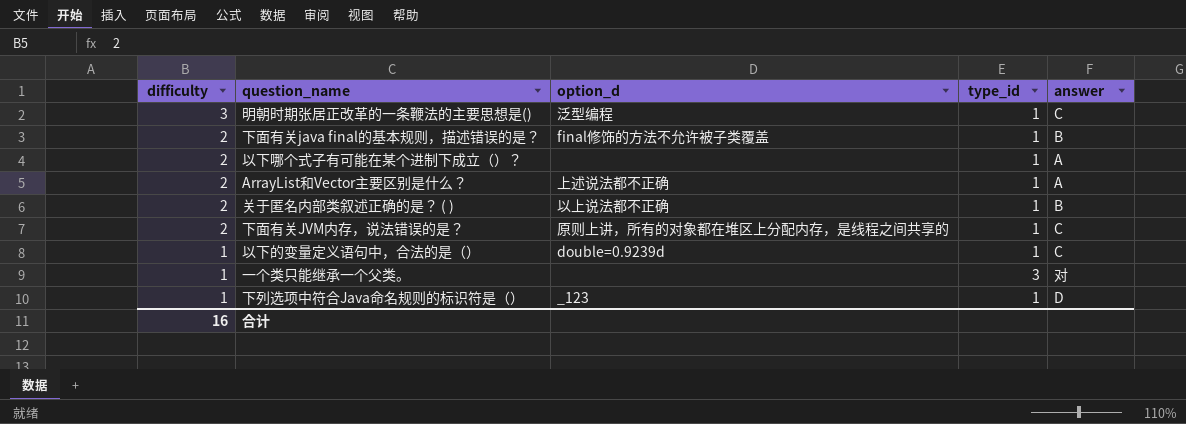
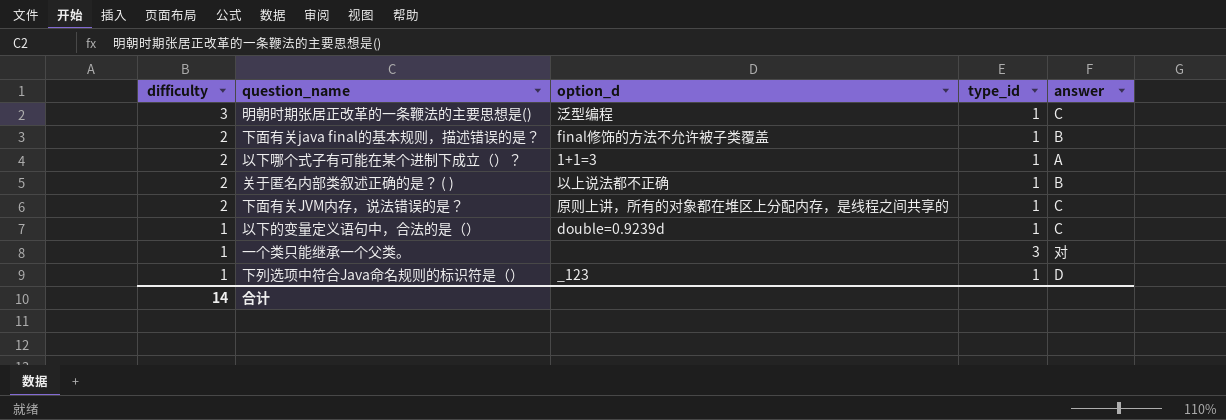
row ArrayList和Vector主要区别是什么？: 2 | 上述说法都不正确 | 1 | A -> none
以下哪个式子有可能在某个进制下成立（）？ | option_d: none -> 1+1=3
合计 | difficulty: 16 -> 14

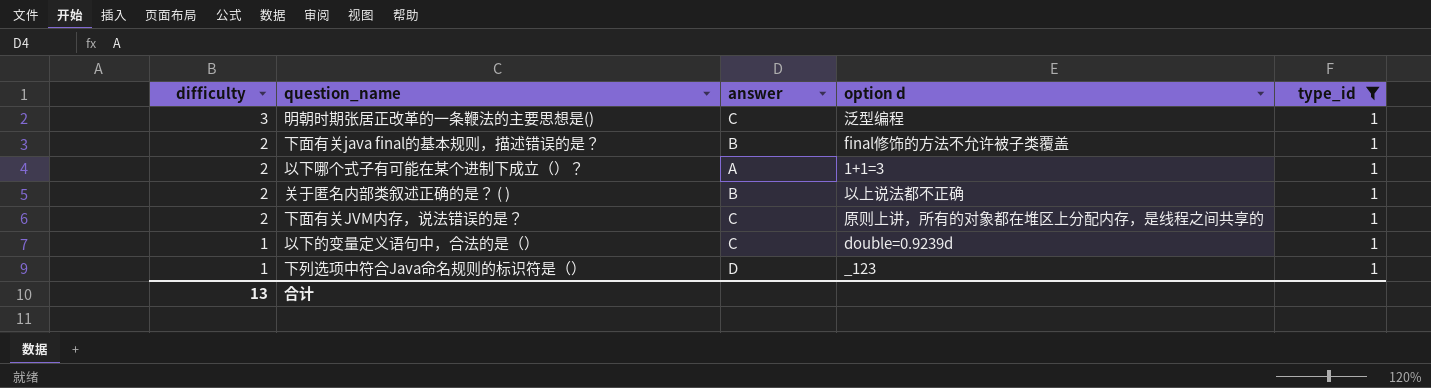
filter: none -> type_id = 1
column answer | position: 5 -> 3
column name: option_d -> option d
合计 | difficulty: 14 -> 13

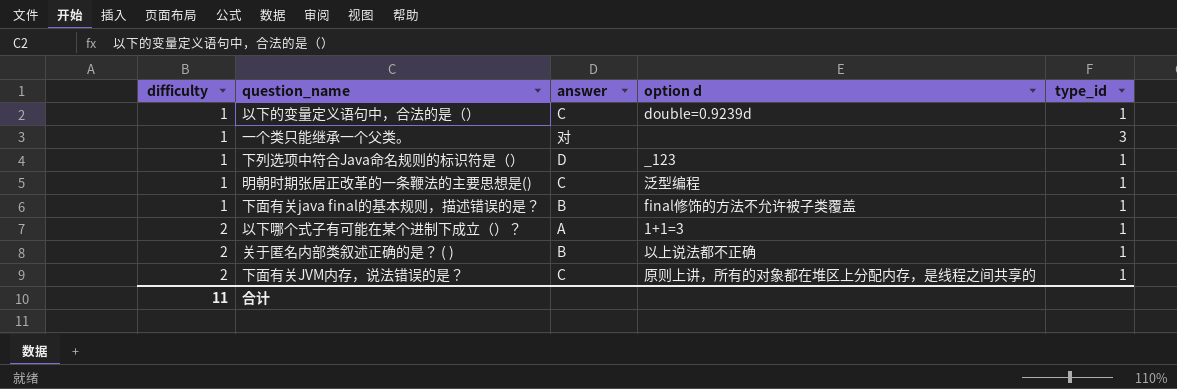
filter: type_id = 1 -> none
row order: difficulty descending -> difficulty ascending
明朝时期张居正改革的一条鞭法的主要思想是() | difficulty: 3 -> 1
下面有关java final的基本规则，描述错误的是？ | difficulty: 2 -> 1
合计 | difficulty: 13 -> 11

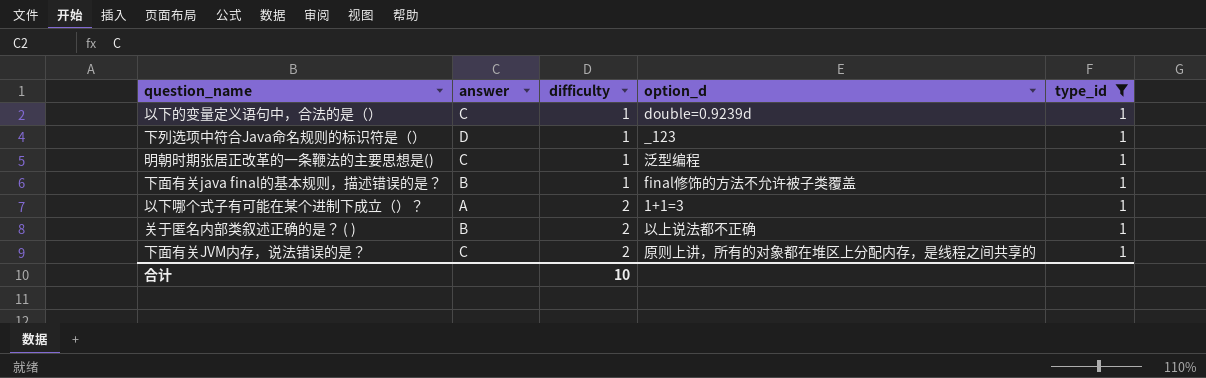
filter: none -> type_id = 1
column difficulty | position: 1 -> 3
column name: option d -> option_d
合计 | difficulty: 11 -> 10

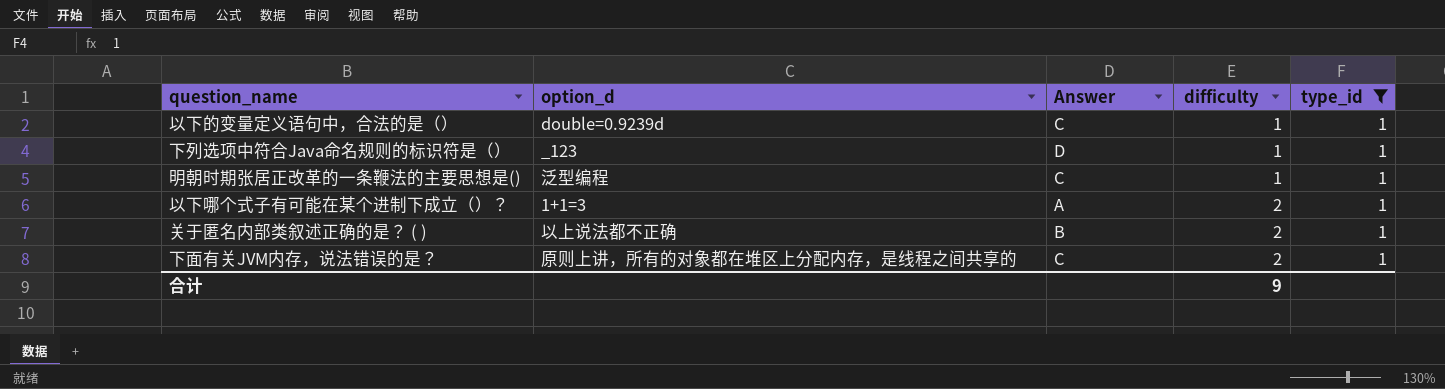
column option_d | position: 4 -> 2
column name: answer -> Answer
row 下面有关java final的基本规则，描述错误的是？: B | 1 | final修饰的方法不允许被子类覆盖 | 1 -> none
合计 | difficulty: 10 -> 9

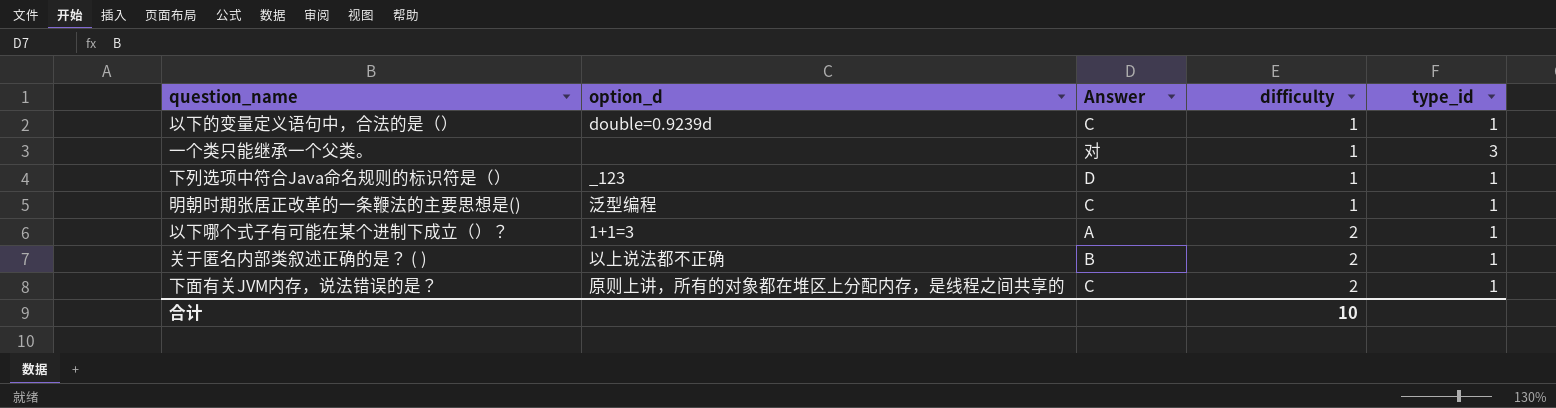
filter: type_id = 1 -> none
合计 | difficulty: 9 -> 10

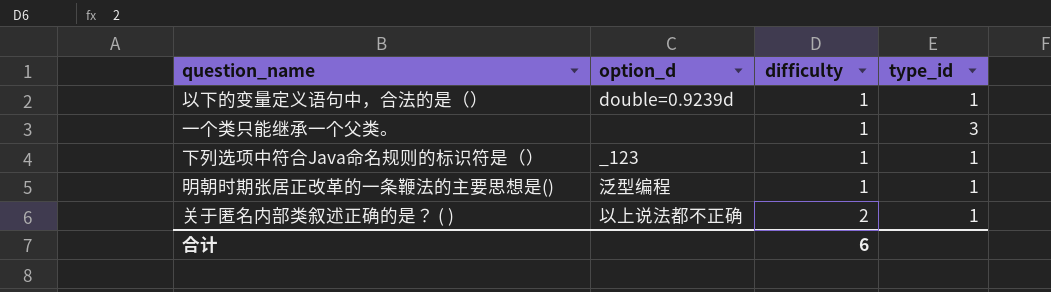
column Answer | position: 3 -> none
row 以下哪个式子有可能在某个进制下成立（）？: 1+1=3 | A | 2 | 1 -> none
row 下面有关JVM内存，说法错误的是？: 原则上讲，所有的对象都在堆区上分配内存，是线程之间共享的 | C | 2 | 1 -> none
合计 | difficulty: 10 -> 6

